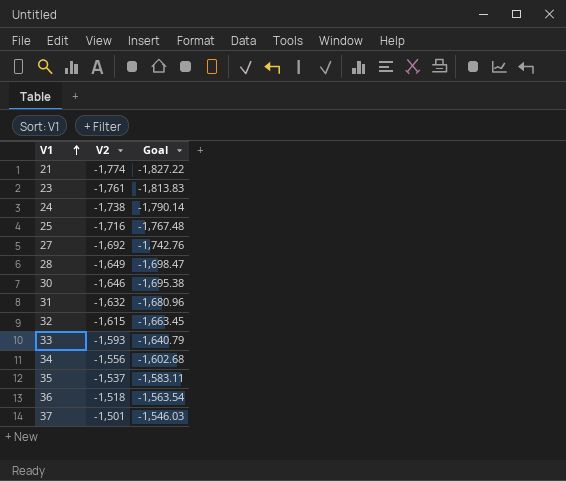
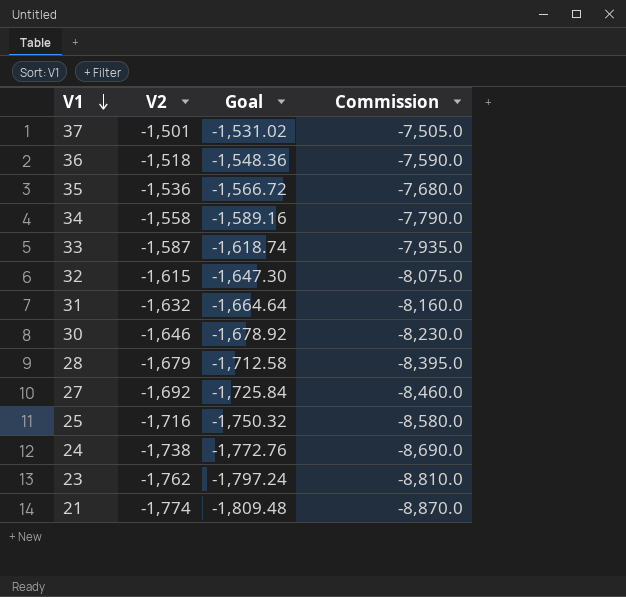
row order: V1 ascending -> V1 descending
column Goal | formula: [V2] * 1.03 -> [V2] * 1.02
column Commission | formula: none -> [V2] * 5
35 | V2: -1,537 -> -1,536
34 | V2: -1,556 -> -1,558
33 | V2: -1,593 -> -1,587
28 | V2: -1,649 -> -1,679
23 | V2: -1,761 -> -1,762

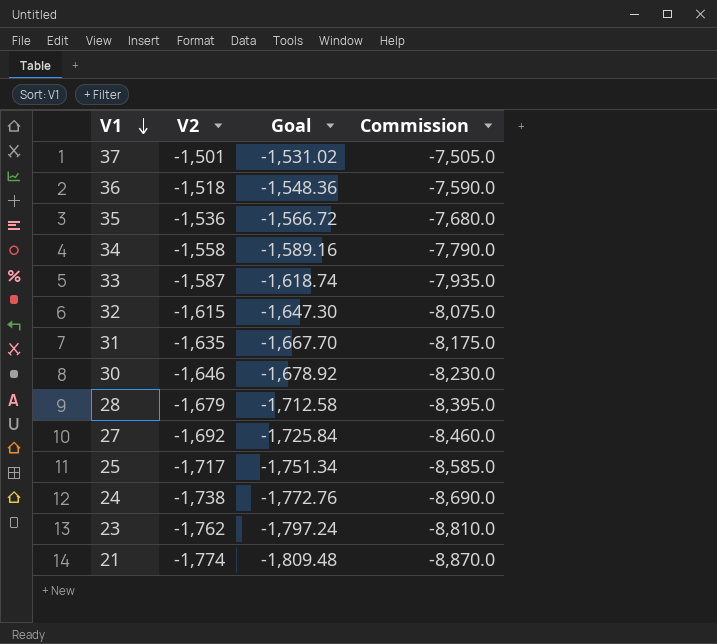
31 | V2: -1,632 -> -1,635
31 | Goal: -1,664.64 -> -1,667.70
31 | Commission: -8,160.0 -> -8,175.0
25 | V2: -1,716 -> -1,717
25 | Goal: -1,750.32 -> -1,751.34
25 | Commission: -8,580.0 -> -8,585.0

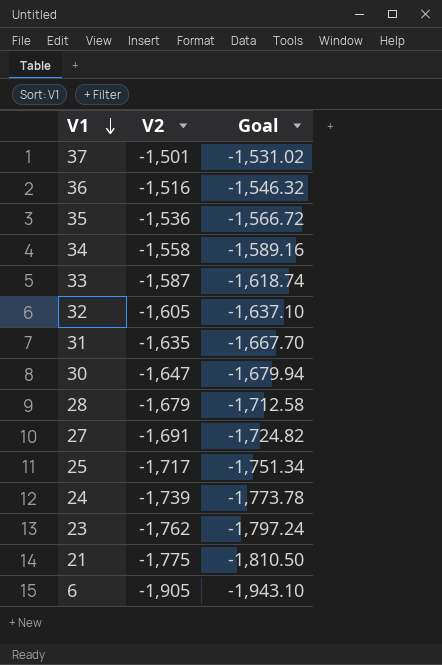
column Commission | formula: [V2] * 5 -> none
36 | V2: -1,518 -> -1,516
36 | Goal: -1,548.36 -> -1,546.32
32 | V2: -1,615 -> -1,605
32 | Goal: -1,647.30 -> -1,637.10
30 | V2: -1,646 -> -1,647
30 | Goal: -1,678.92 -> -1,679.94
27 | V2: -1,692 -> -1,691
27 | Goal: -1,725.84 -> -1,724.82
24 | V2: -1,738 -> -1,739
24 | Goal: -1,772.76 -> -1,773.78
21 | V2: -1,774 -> -1,775
21 | Goal: -1,809.48 -> -1,810.50
row 6: none -> -1,905 | -1,943.10

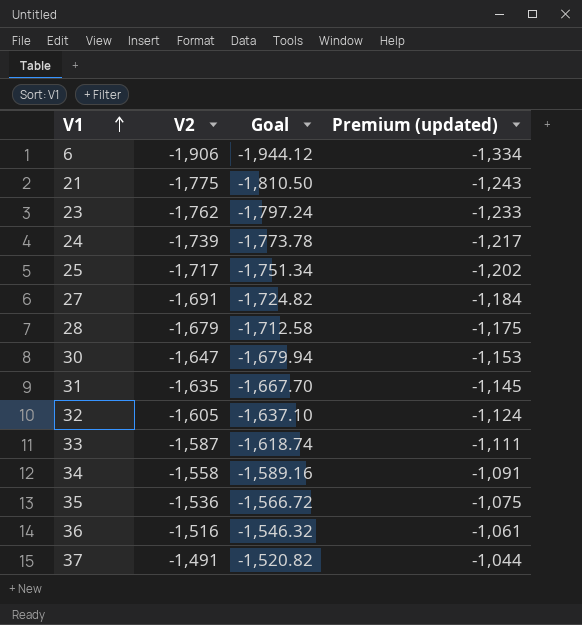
row order: V1 descending -> V1 ascending
column Premium (updated) | formula: none -> [V2] * 0.7
6 | V2: -1,905 -> -1,906
6 | Goal: -1,943.10 -> -1,944.12
37 | V2: -1,501 -> -1,491
37 | Goal: -1,531.02 -> -1,520.82

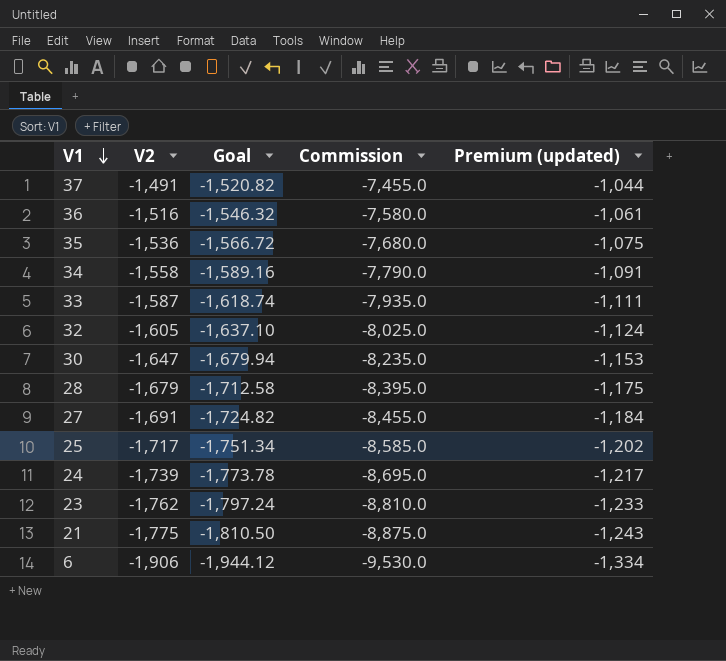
row order: V1 ascending -> V1 descending
column Commission | formula: none -> [V2] * 5
row 31: -1,635 | -1,667.70 | -1,145 -> none

